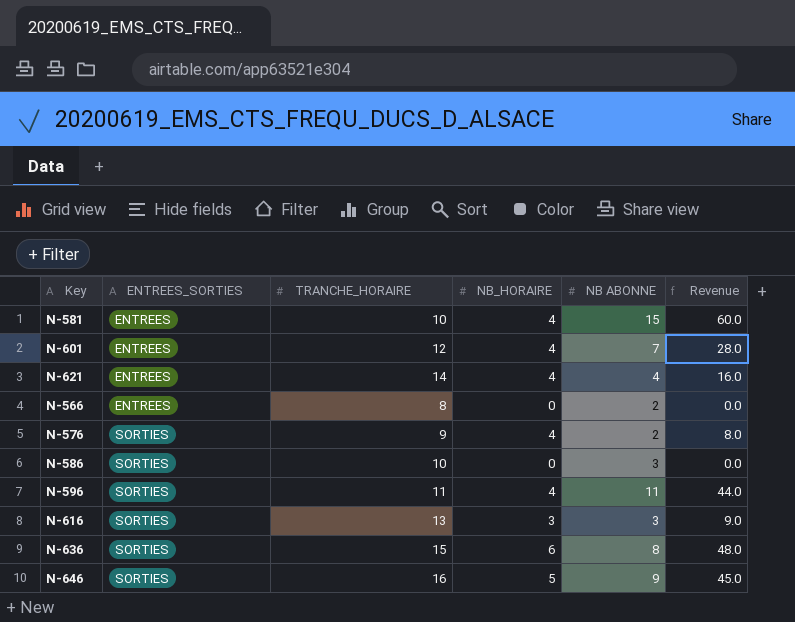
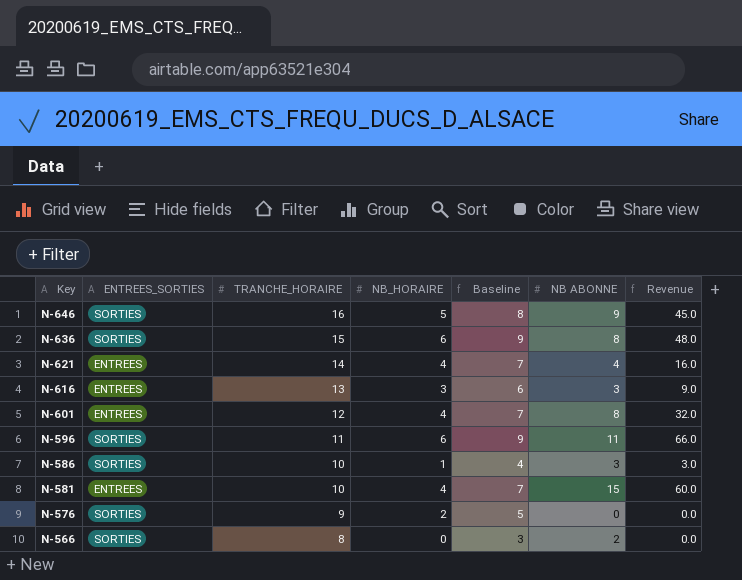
row order: ENTREES_SORTIES ascending -> Key descending
column Baseline | formula: none -> [NB_HORAIRE] + 3
N-616 | ENTREES_SORTIES: SORTIES -> ENTREES
N-601 | NB ABONNE: 7 -> 8
N-601 | Revenue: 28.0 -> 32.0
N-596 | NB_HORAIRE: 4 -> 6
N-596 | Revenue: 44.0 -> 66.0
N-586 | NB_HORAIRE: 0 -> 1
N-586 | Revenue: 0.0 -> 3.0
N-576 | NB_HORAIRE: 4 -> 2
N-576 | NB ABONNE: 2 -> 0
N-576 | Revenue: 8.0 -> 0.0
N-566 | ENTREES_SORTIES: ENTREES -> SORTIES

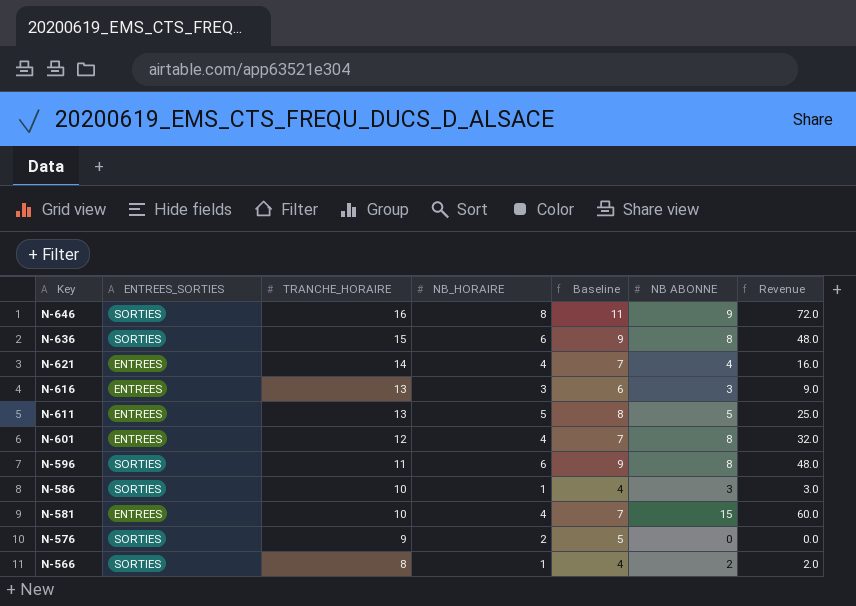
N-646 | NB_HORAIRE: 5 -> 8
N-646 | Baseline: 8 -> 11
N-646 | Revenue: 45.0 -> 72.0
row N-611: none -> ENTREES | 13 | 5 | 8 | 5 | 25.0
N-596 | NB ABONNE: 11 -> 8
N-596 | Revenue: 66.0 -> 48.0
N-566 | NB_HORAIRE: 0 -> 1
N-566 | Baseline: 3 -> 4
N-566 | Revenue: 0.0 -> 2.0

